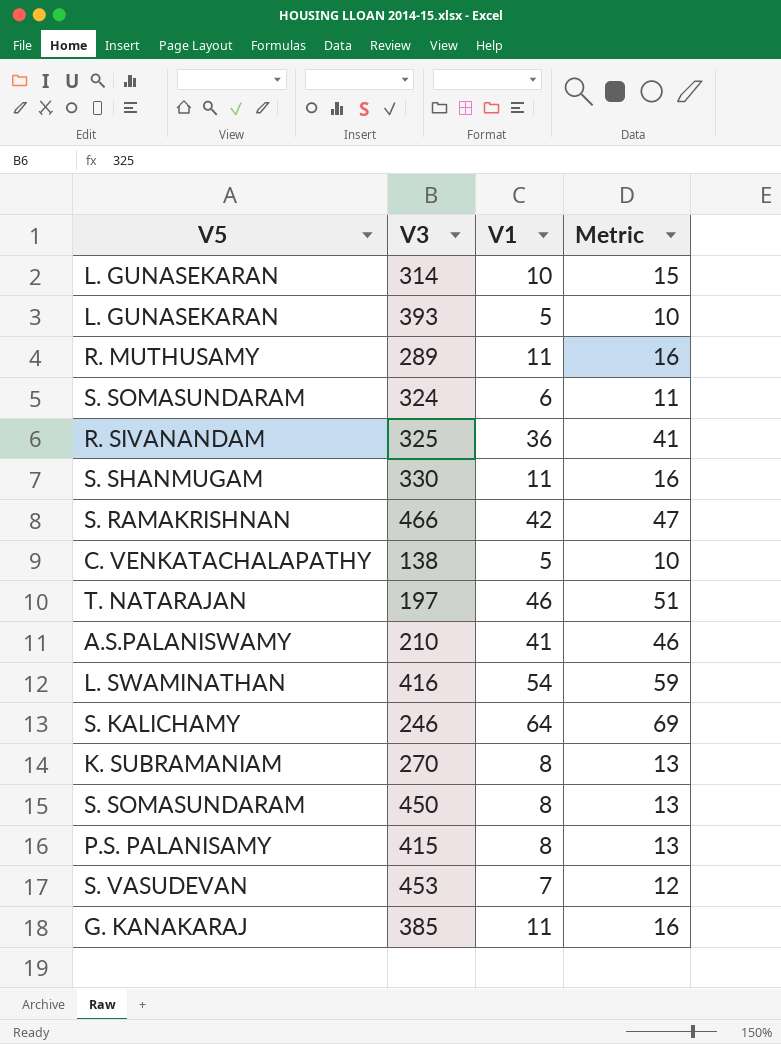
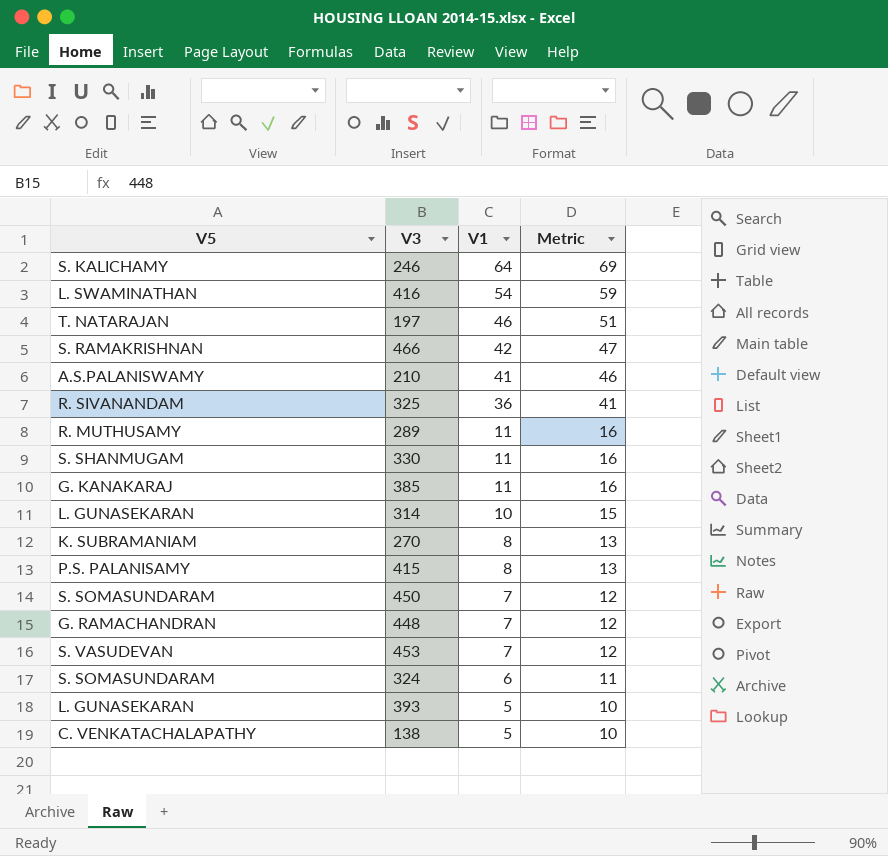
row order: none -> V1 descending
450 | V1: 8 -> 7
450 | Metric: 13 -> 12
row 448: none -> G. RAMACHANDRAN | 7 | 12

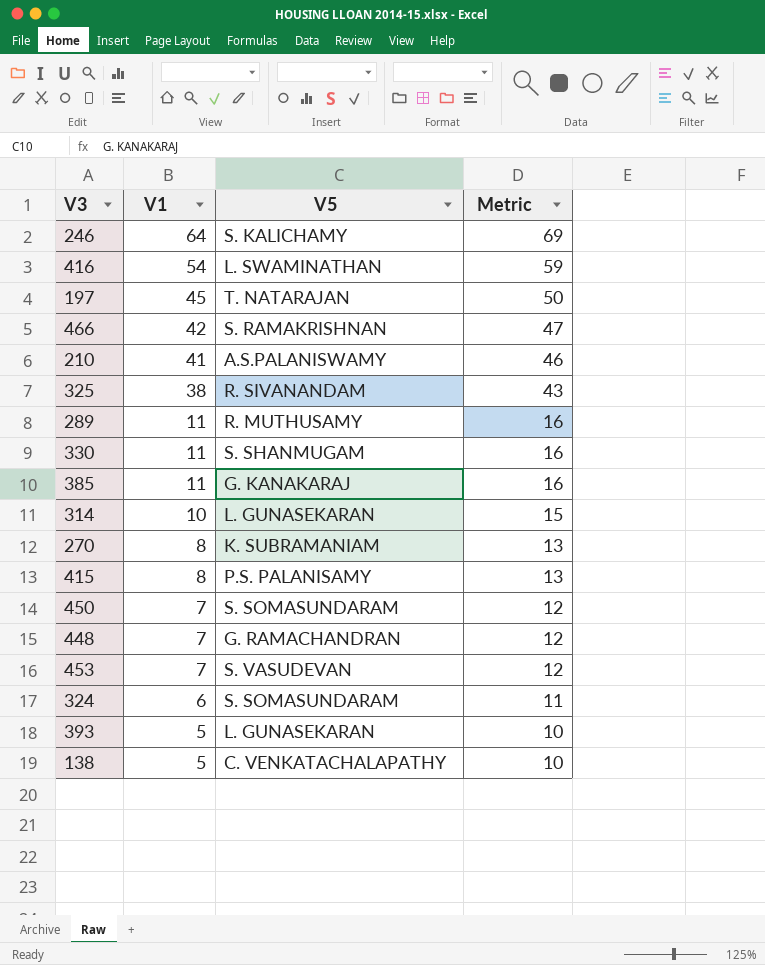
column V5 | position: 1 -> 3
197 | V1: 46 -> 45
197 | Metric: 51 -> 50
325 | V1: 36 -> 38
325 | Metric: 41 -> 43

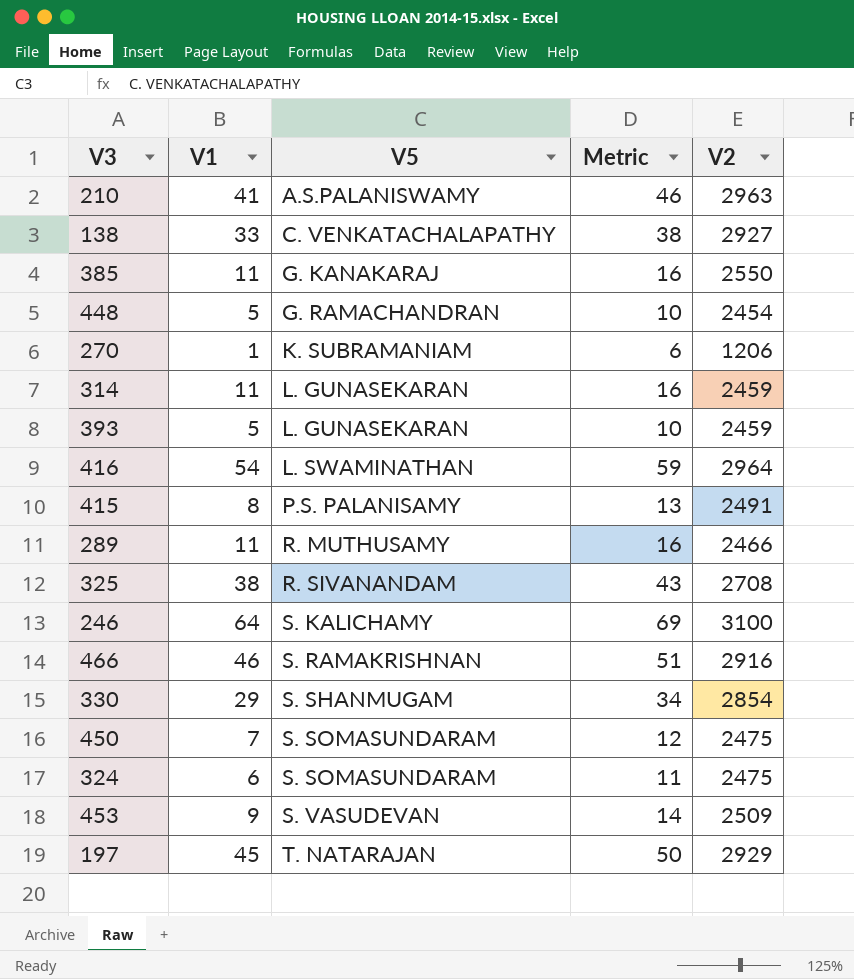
row order: V1 descending -> V5 ascending
column V2 | position: none -> 5
138 | V1: 5 -> 33
138 | Metric: 10 -> 38
448 | V1: 7 -> 5
448 | Metric: 12 -> 10
270 | V1: 8 -> 1
270 | Metric: 13 -> 6
314 | V1: 10 -> 11
314 | Metric: 15 -> 16
466 | V1: 42 -> 46
466 | Metric: 47 -> 51
330 | V1: 11 -> 29
330 | Metric: 16 -> 34
453 | V1: 7 -> 9
453 | Metric: 12 -> 14

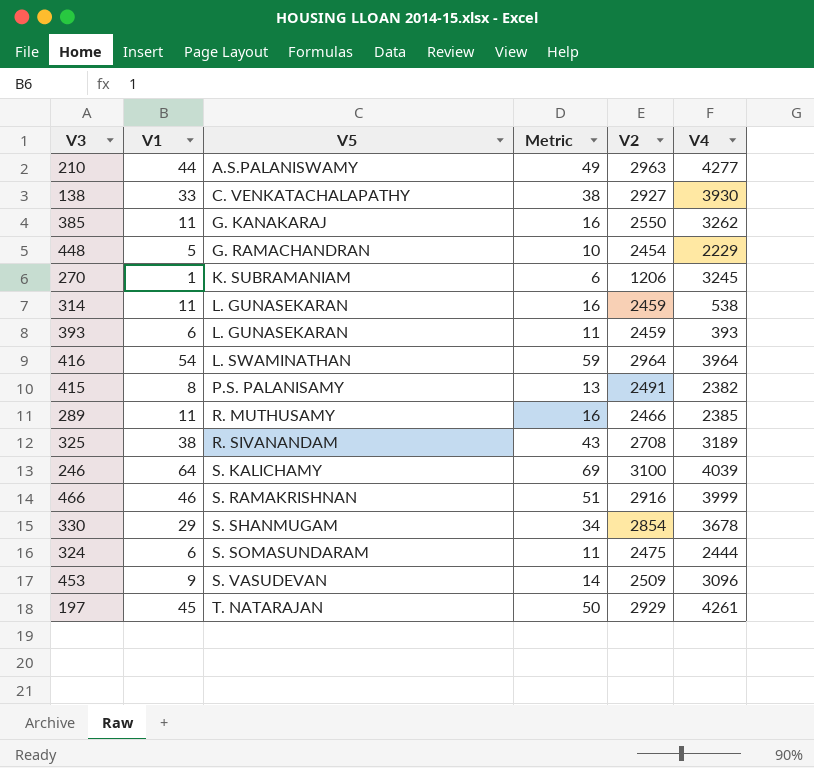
column V4 | position: none -> 6
row 450: 7 | S. SOMASUNDARAM | 12 | 2475 -> none
210 | V1: 41 -> 44
210 | Metric: 46 -> 49
393 | V1: 5 -> 6
393 | Metric: 10 -> 11

